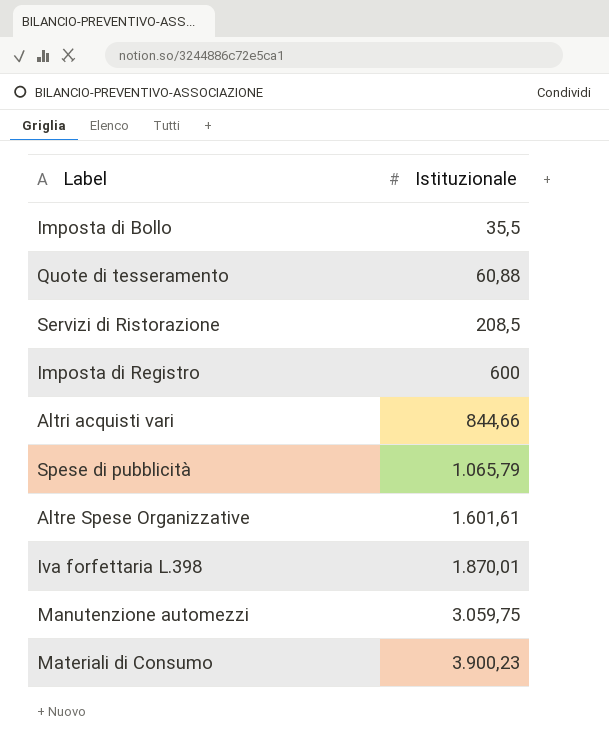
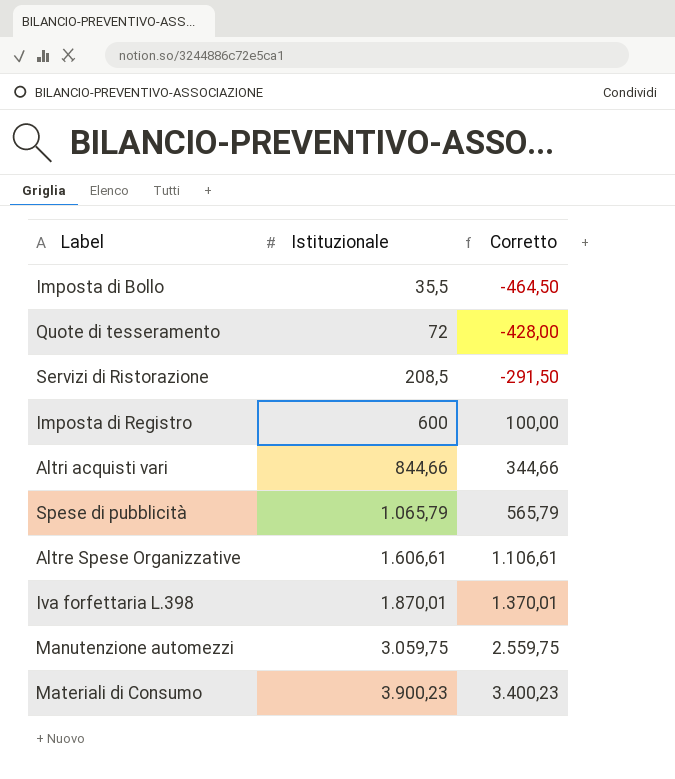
column Corretto | formula: none -> [Istituzionale] - 500
Quote di tesseramento | Istituzionale: 60,88 -> 72
Altre Spese Organizzative | Istituzionale: 1.601,61 -> 1.606,61

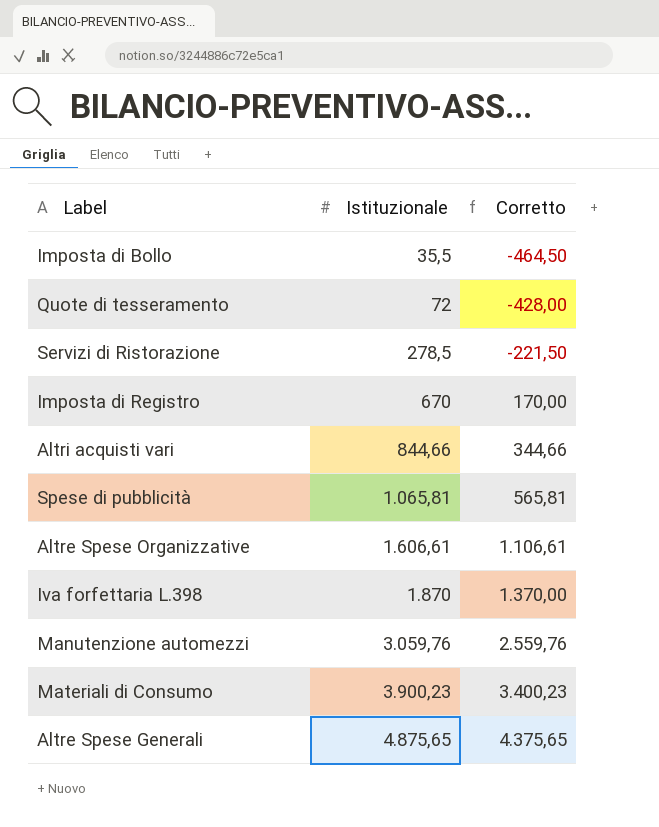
Servizi di Ristorazione | Istituzionale: 208,5 -> 278,5
Servizi di Ristorazione | Corretto: -291,50 -> -221,50
Imposta di Registro | Istituzionale: 600 -> 670
Imposta di Registro | Corretto: 100,00 -> 170,00
Spese di pubblicità | Istituzionale: 1.065,79 -> 1.065,81
Spese di pubblicità | Corretto: 565,79 -> 565,81
Iva forfettaria L.398 | Istituzionale: 1.870,01 -> 1.870
Iva forfettaria L.398 | Corretto: 1.370,01 -> 1.370,00
Manutenzione automezzi | Istituzionale: 3.059,75 -> 3.059,76
Manutenzione automezzi | Corretto: 2.559,75 -> 2.559,76
row Altre Spese Generali: none -> 4.875,65 | 4.375,65

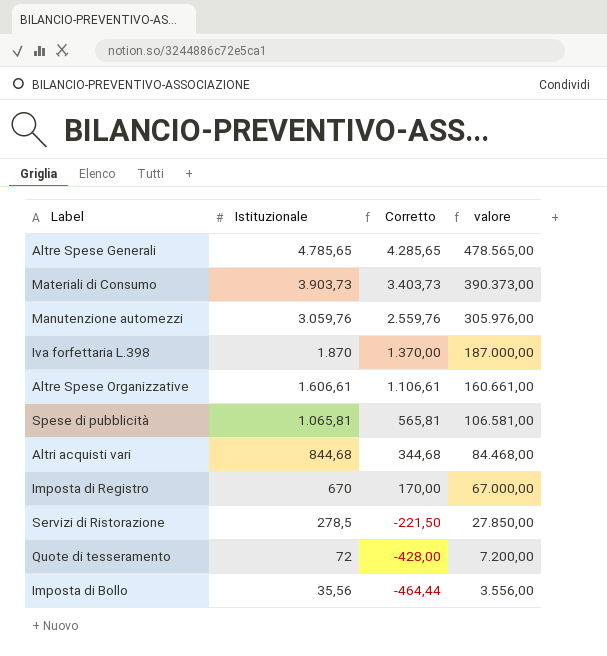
row order: Istituzionale ascending -> Istituzionale descending
column valore | formula: none -> [Istituzionale] * 100
Altre Spese Generali | Istituzionale: 4.875,65 -> 4.785,65
Altre Spese Generali | Corretto: 4.375,65 -> 4.285,65
Materiali di Consumo | Istituzionale: 3.900,23 -> 3.903,73
Materiali di Consumo | Corretto: 3.400,23 -> 3.403,73
Altri acquisti vari | Istituzionale: 844,66 -> 844,68
Altri acquisti vari | Corretto: 344,66 -> 344,68
Imposta di Bollo | Istituzionale: 35,5 -> 35,56
Imposta di Bollo | Corretto: -464,50 -> -464,44

